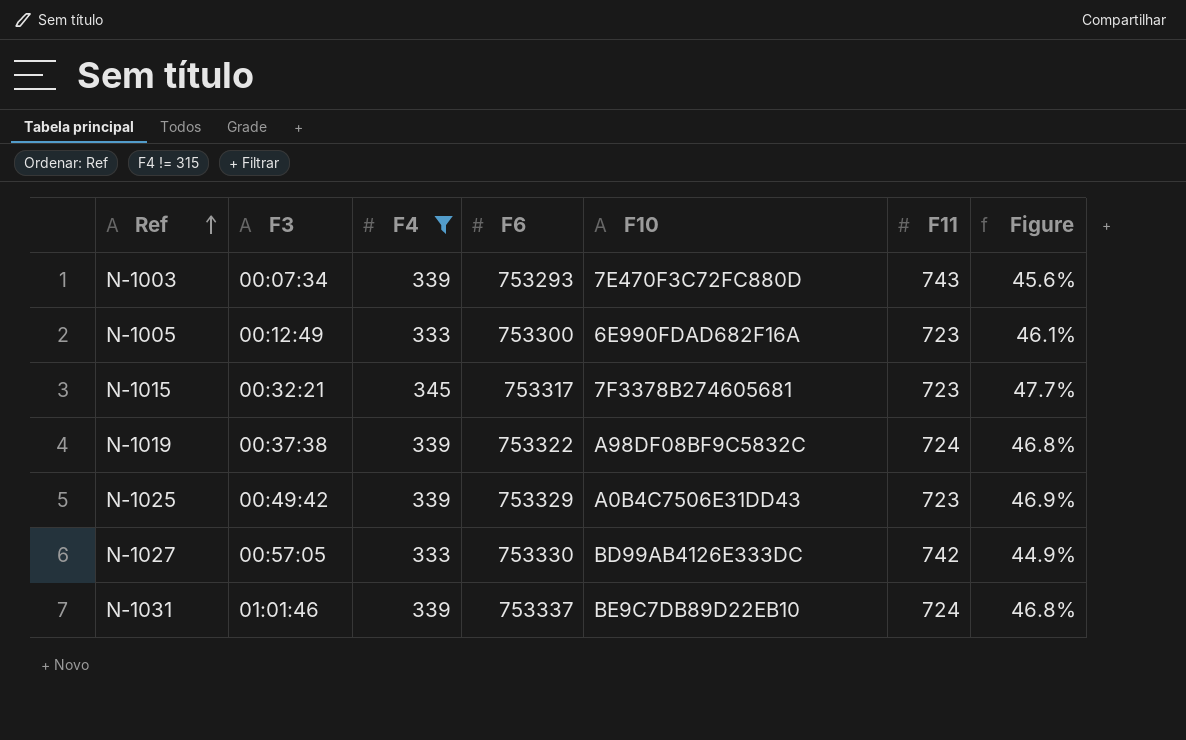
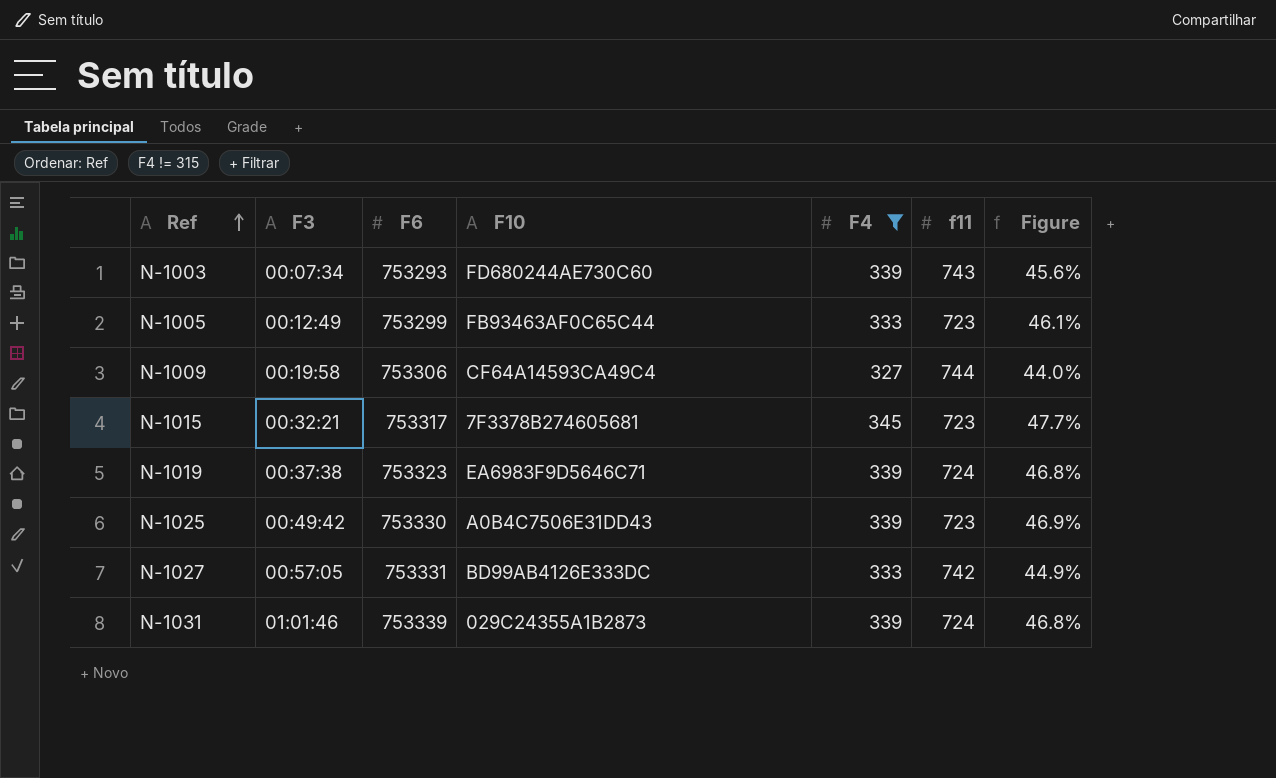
column F4 | position: 3 -> 5
column name: F11 -> f11
N-1003 | F10: 7E470F3C72FC880D -> FD680244AE730C60
N-1005 | F6: 753300 -> 753299
N-1005 | F10: 6E990FDAD682F16A -> FB93463AF0C65C44
row N-1009: none -> 00:19:58 | 753306 | CF64A14593CA49C4 | 327 | 744 | 44.0%
N-1019 | F6: 753322 -> 753323
N-1019 | F10: A98DF08BF9C5832C -> EA6983F9D5646C71
N-1025 | F6: 753329 -> 753330
N-1027 | F6: 753330 -> 753331
N-1031 | F6: 753337 -> 753339
N-1031 | F10: BE9C7DB89D22EB10 -> 029C24355A1B2873

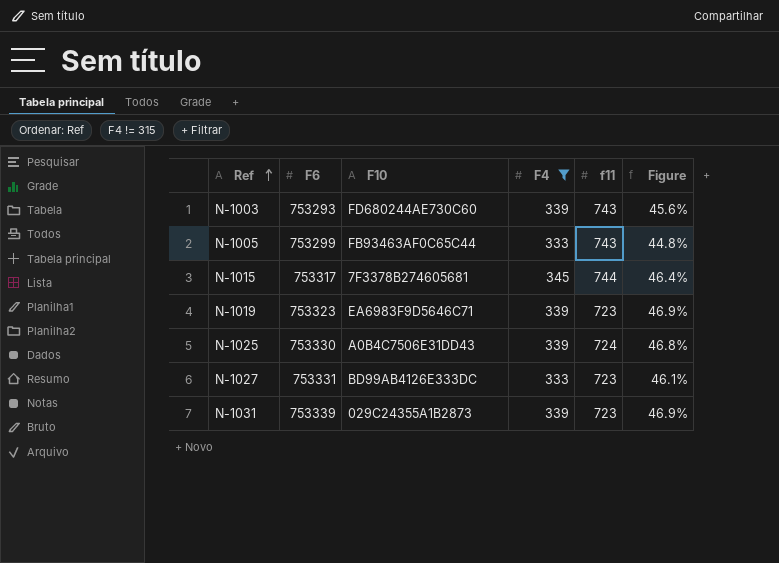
column F3 | position: 2 -> none
row N-1009: 00:19:58 | 753306 | CF64A14593CA49C4 | 327 | 744 | 44.0% -> none
N-1005 | f11: 723 -> 743
N-1005 | Figure: 46.1% -> 44.8%
N-1015 | f11: 723 -> 744
N-1015 | Figure: 47.7% -> 46.4%
N-1019 | f11: 724 -> 723
N-1019 | Figure: 46.8% -> 46.9%
N-1025 | f11: 723 -> 724
N-1025 | Figure: 46.9% -> 46.8%
N-1027 | f11: 742 -> 723
N-1027 | Figure: 44.9% -> 46.1%
N-1031 | f11: 724 -> 723
N-1031 | Figure: 46.8% -> 46.9%

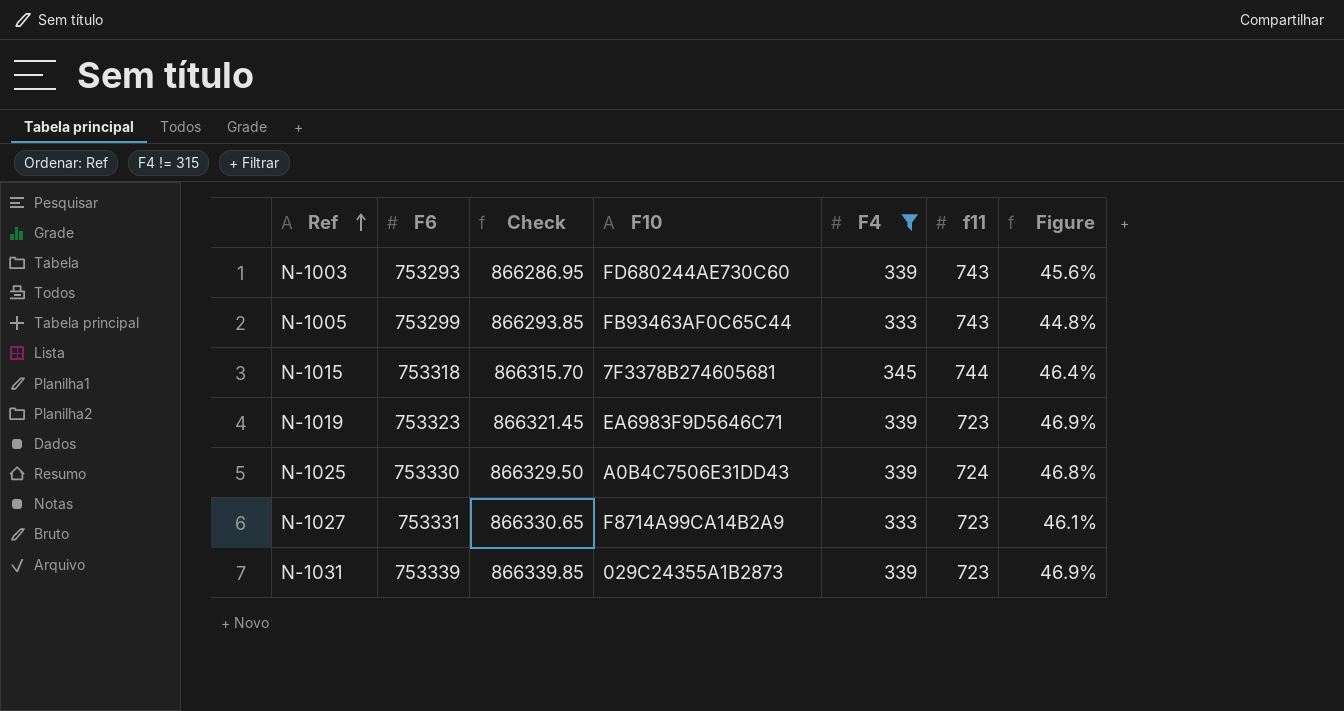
column Check | formula: none -> [F6] * 1.15
N-1015 | F6: 753317 -> 753318
N-1027 | F10: BD99AB4126E333DC -> F8714A99CA14B2A9

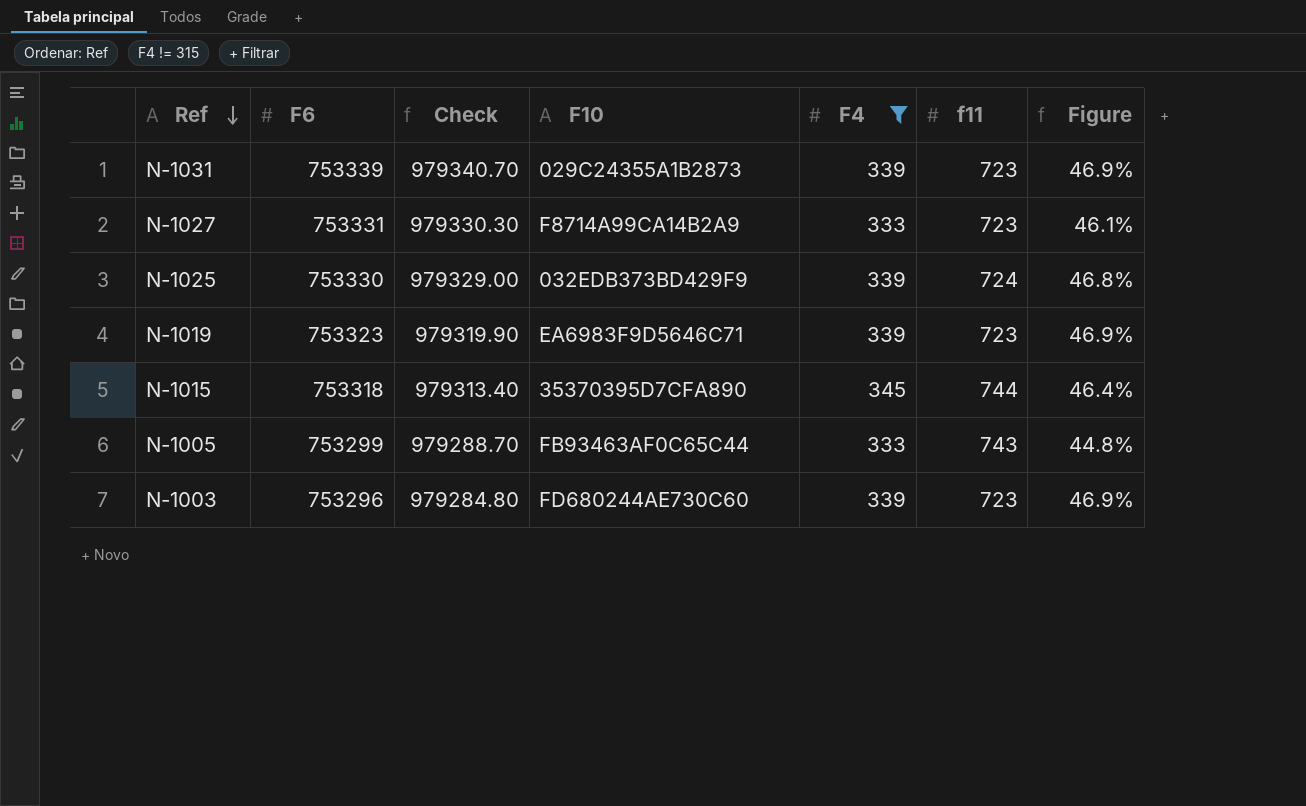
row order: Ref ascending -> Ref descending
column Check | formula: [F6] * 1.15 -> [F6] * 1.3
N-1025 | F10: A0B4C7506E31DD43 -> 032EDB373BD429F9
N-1015 | F10: 7F3378B274605681 -> 35370395D7CFA890
N-1003 | F6: 753293 -> 753296
N-1003 | f11: 743 -> 723
N-1003 | Figure: 45.6% -> 46.9%

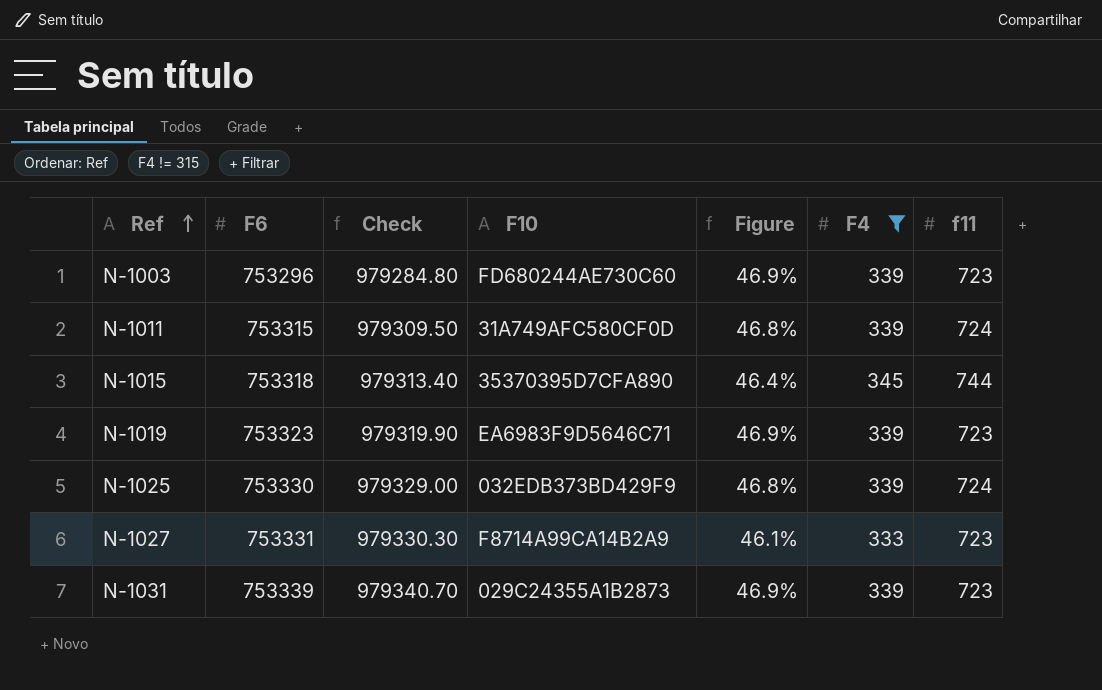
row order: Ref descending -> Ref ascending
column Figure | position: 7 -> 5
row N-1005: 753299 | 979288.70 | FB93463AF0C65C44 | 333 | 743 | 44.8% -> none
row N-1011: none -> 753315 | 979309.50 | 31A749AFC580CF0D | 46.8% | 339 | 724

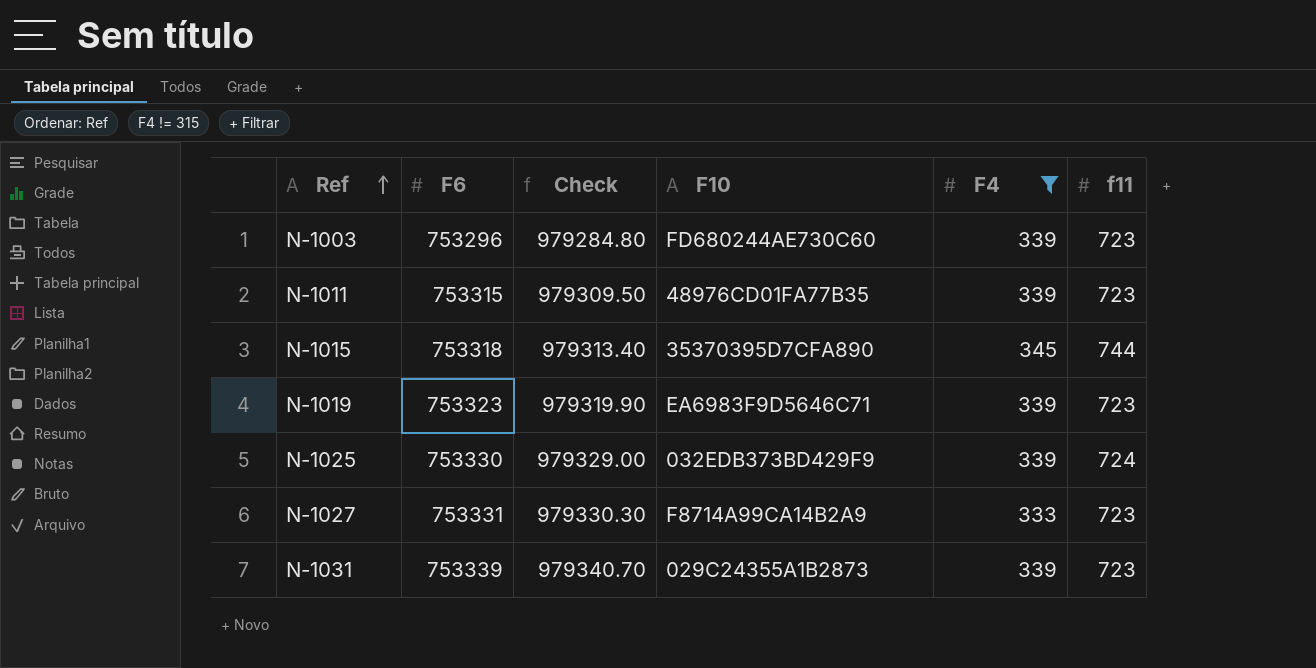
column Figure | formula: [F4] / [f11] -> none
N-1011 | F10: 31A749AFC580CF0D -> 48976CD01FA77B35
N-1011 | f11: 724 -> 723

